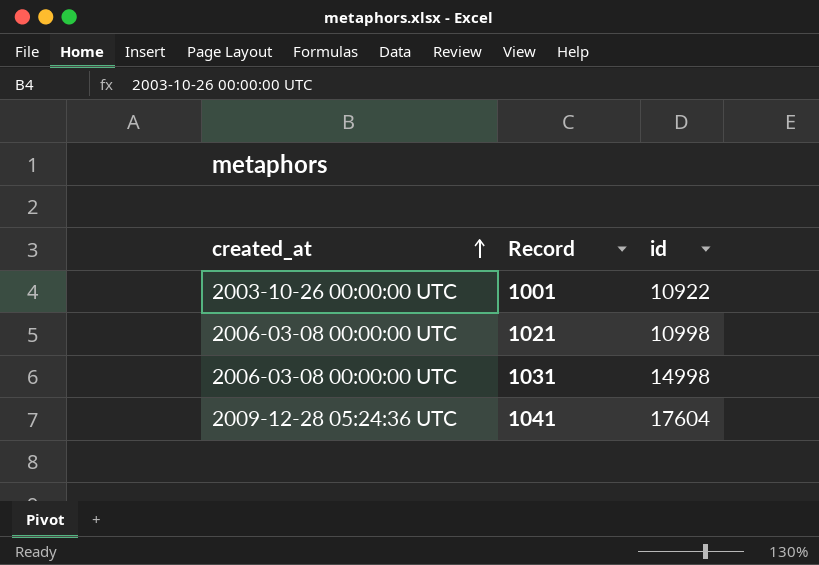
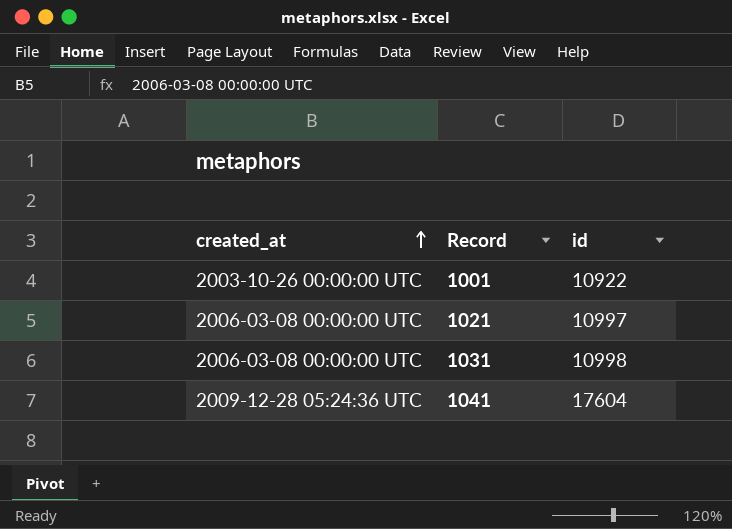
1021 | id: 10998 -> 10997
1031 | id: 14998 -> 10998

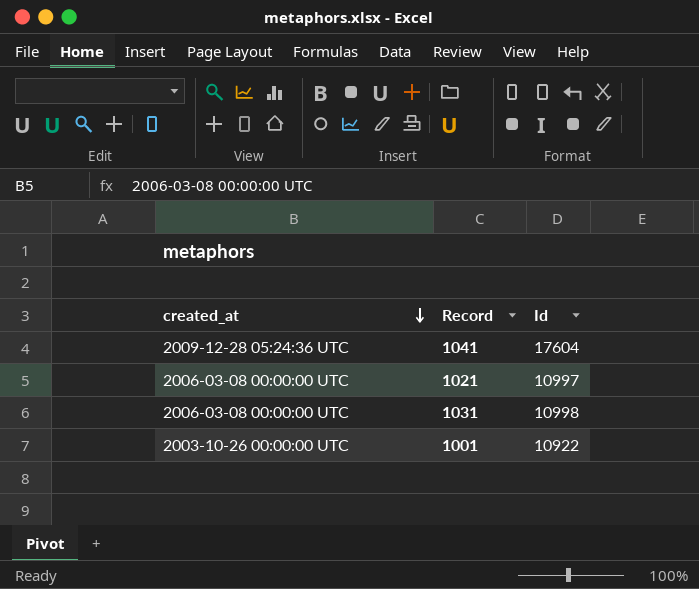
row order: created_at ascending -> created_at descending
column name: id -> Id

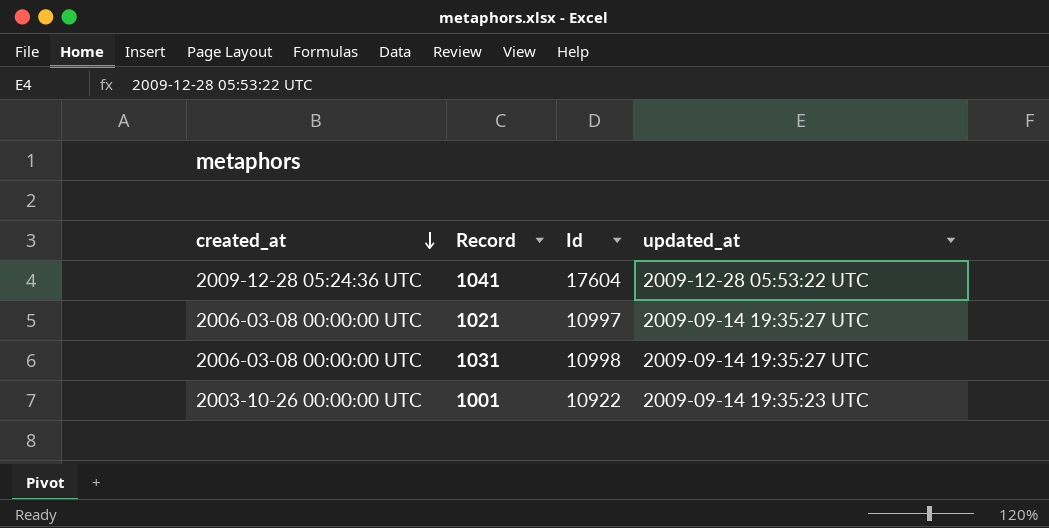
column updated_at | position: none -> 4

